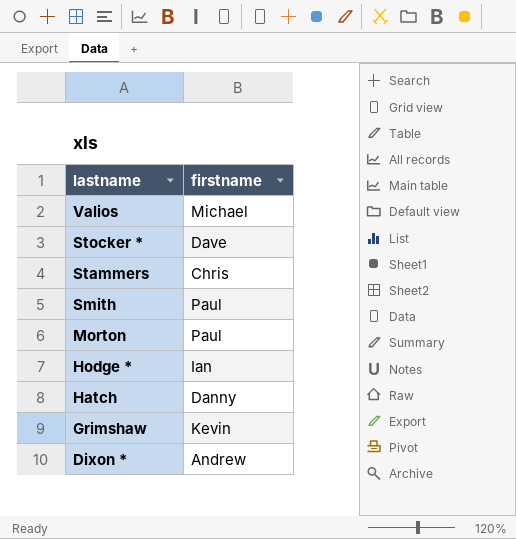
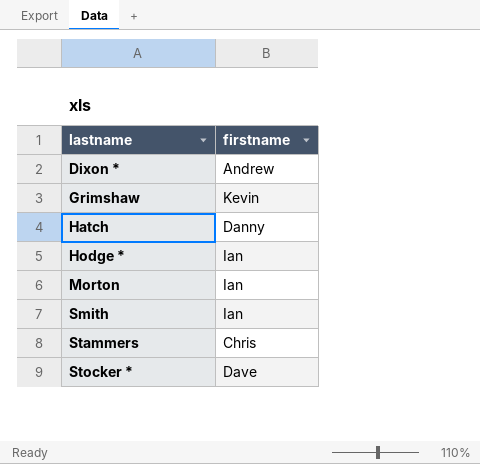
row order: lastname descending -> lastname ascending
row Valios: Michael -> none
Morton | firstname: Paul -> Ian
Smith | firstname: Paul -> Ian

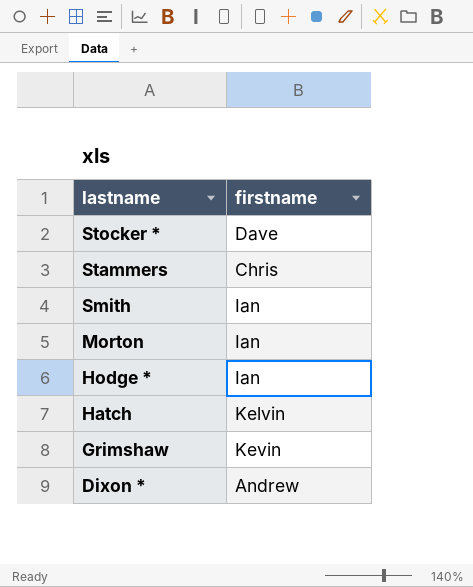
row order: lastname ascending -> lastname descending
Hatch | firstname: Danny -> Kelvin

